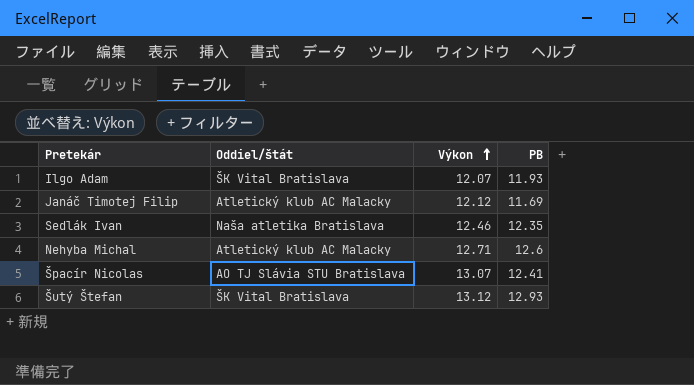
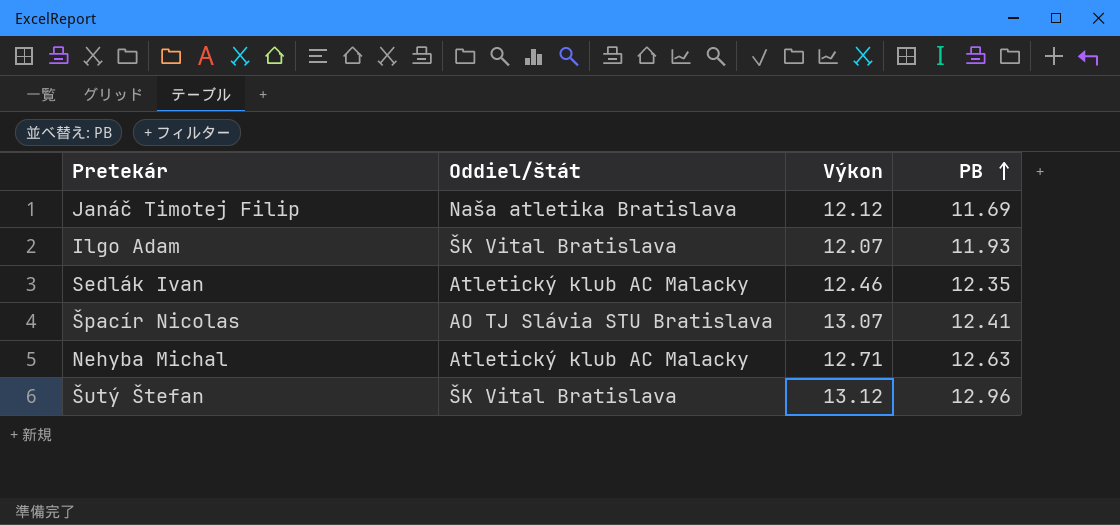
row order: Výkon ascending -> PB ascending
Janáč Timotej Filip | Oddiel/štát: Atletický klub AC Malacky -> Naša atletika Bratislava
Sedlák Ivan | Oddiel/štát: Naša atletika Bratislava -> Atletický klub AC Malacky
Nehyba Michal | PB: 12.6 -> 12.63
Šutý Štefan | PB: 12.93 -> 12.96

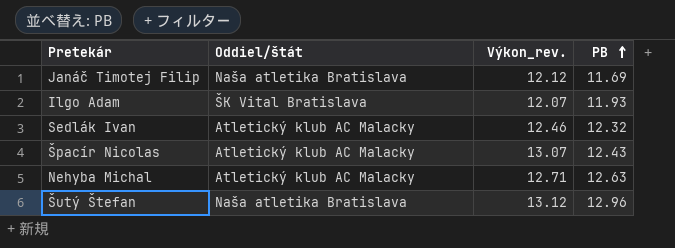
column name: Výkon -> Výkon_rev.
Sedlák Ivan | PB: 12.35 -> 12.32
Špacír Nicolas | Oddiel/štát: AO TJ Slávia STU Bratislava -> Atletický klub AC Malacky
Špacír Nicolas | PB: 12.41 -> 12.43
Šutý Štefan | Oddiel/štát: ŠK Vital Bratislava -> Naša atletika Bratislava

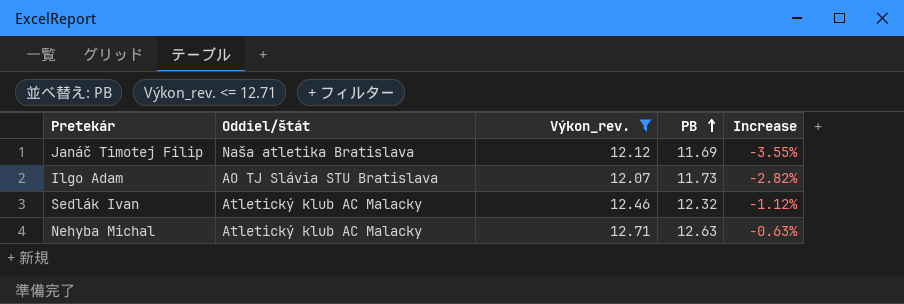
filter: none -> Výkon_rev. <= 12.71
column Increase | formula: none -> ([PB] - [Výkon_rev.]) / [Výkon_rev.]
Ilgo Adam | Oddiel/štát: ŠK Vital Bratislava -> AO TJ Slávia STU Bratislava
Ilgo Adam | PB: 11.93 -> 11.73

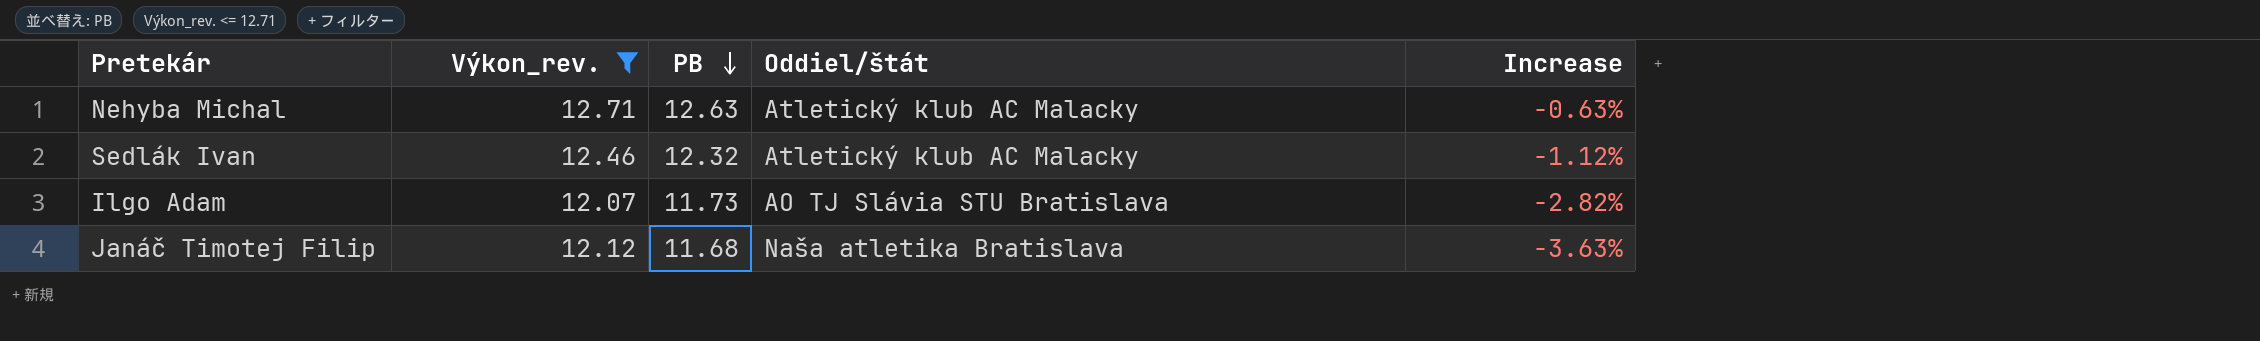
row order: PB ascending -> PB descending
column Oddiel/štát | position: 2 -> 4
Janáč Timotej Filip | PB: 11.69 -> 11.68
Janáč Timotej Filip | Increase: -3.55% -> -3.63%

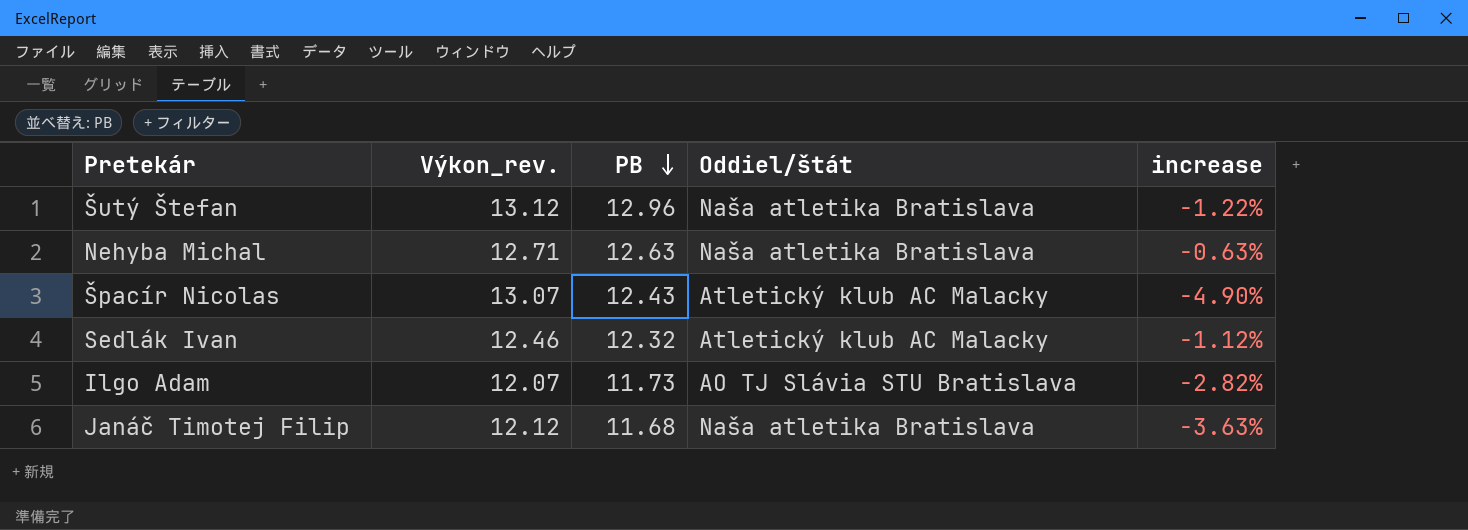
filter: Výkon_rev. <= 12.71 -> none
column name: Increase -> increase
Nehyba Michal | Oddiel/štát: Atletický klub AC Malacky -> Naša atletika Bratislava

